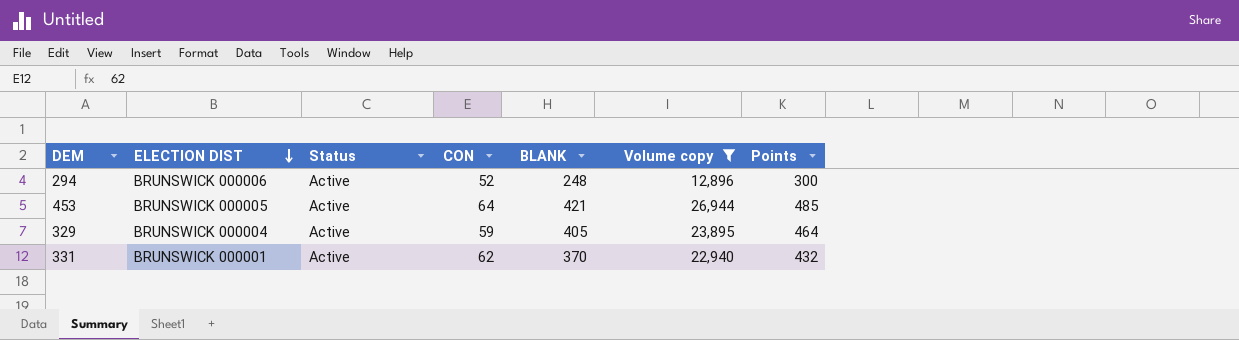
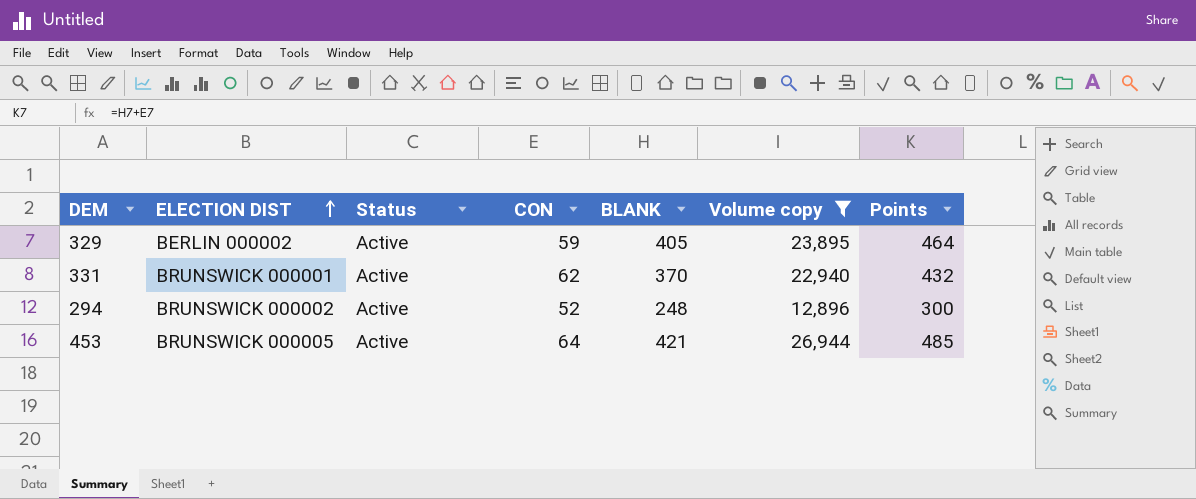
row order: ELECTION DIST descending -> ELECTION DIST ascending
329 | ELECTION DIST: BRUNSWICK 000004 -> BERLIN 000002
294 | ELECTION DIST: BRUNSWICK 000006 -> BRUNSWICK 000002

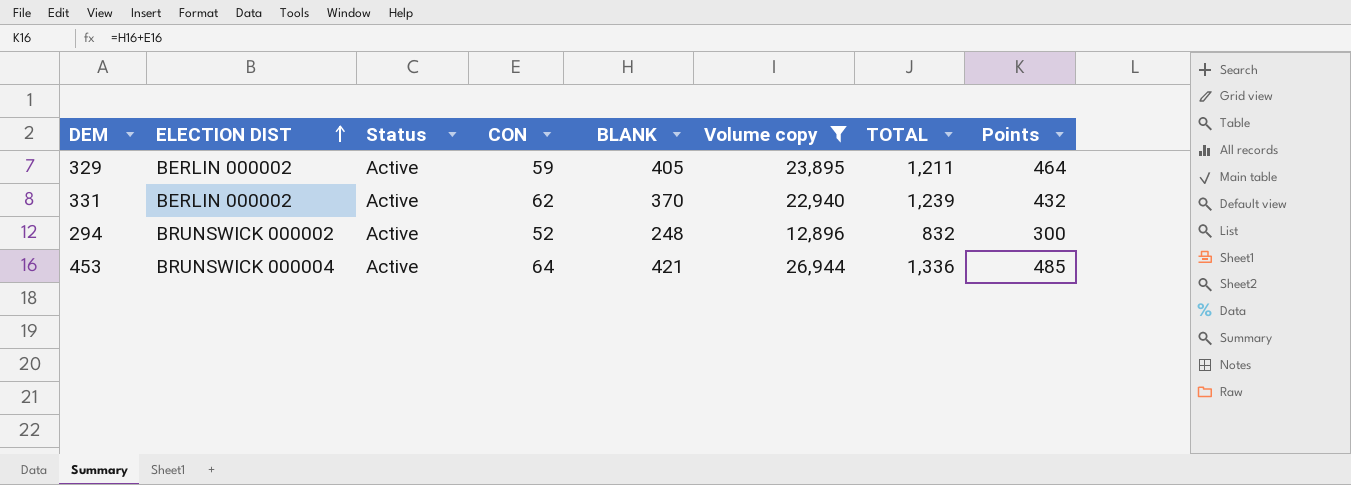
column TOTAL | position: none -> 7
331 | ELECTION DIST: BRUNSWICK 000001 -> BERLIN 000002
453 | ELECTION DIST: BRUNSWICK 000005 -> BRUNSWICK 000004

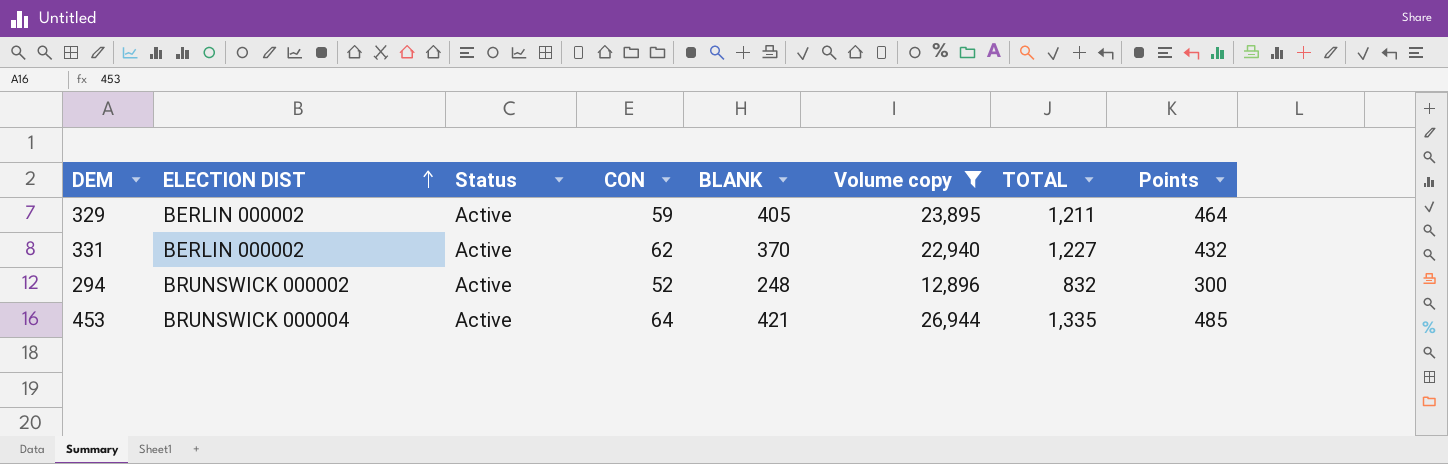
331 | TOTAL: 1,239 -> 1,227
453 | TOTAL: 1,336 -> 1,335

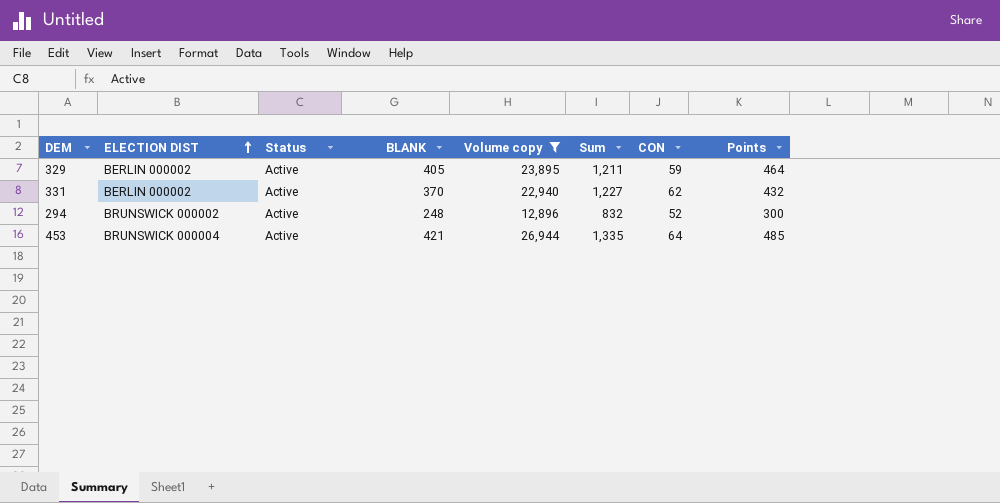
column name: TOTAL -> Sum
column CON | position: 4 -> 7

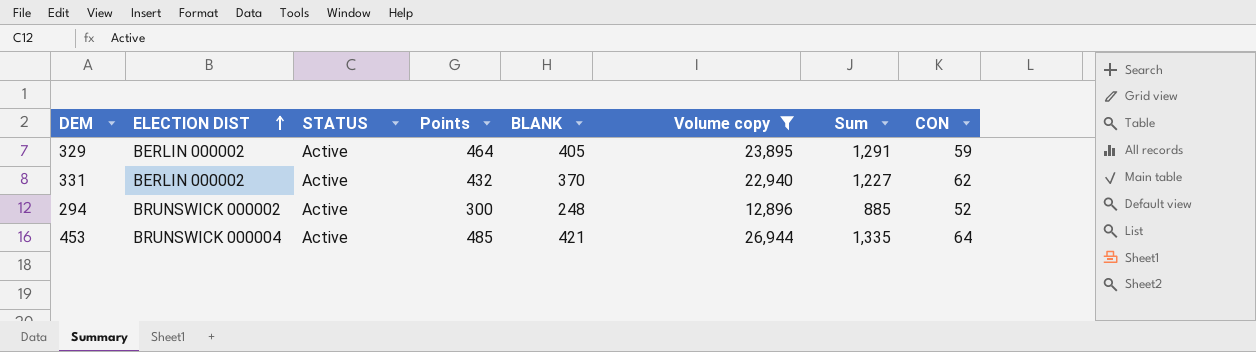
column name: Status -> STATUS
column Points | position: 8 -> 4
329 | Sum: 1,211 -> 1,291
294 | Sum: 832 -> 885

